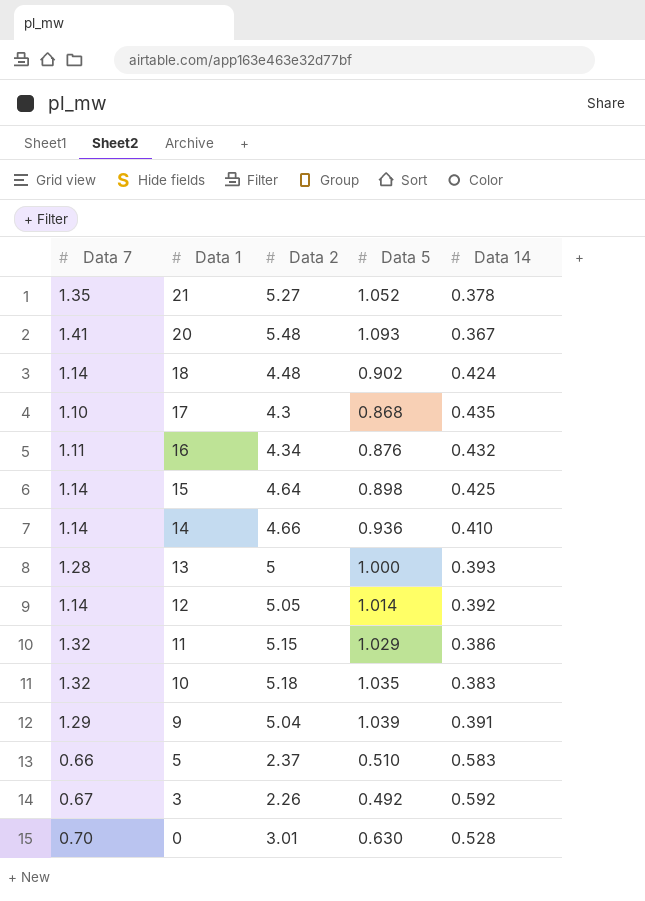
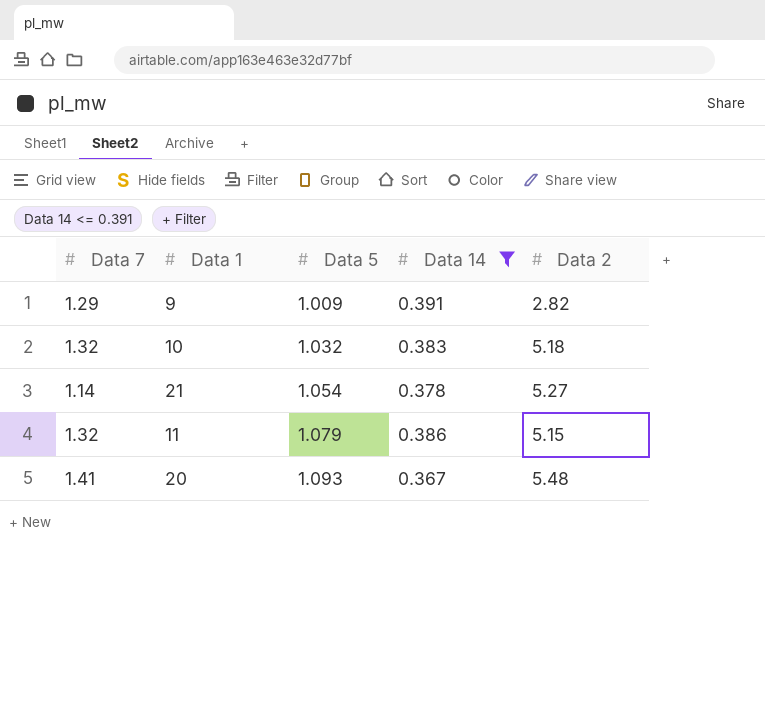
filter: none -> Data 14 <= 0.391
row order: Data 1 descending -> Data 5 ascending
column Data 2 | position: 3 -> 5
9 | Data 5: 1.039 -> 1.009
9 | Data 2: 5.04 -> 2.82
10 | Data 5: 1.035 -> 1.032
21 | Data 7: 1.35 -> 1.14
21 | Data 5: 1.052 -> 1.054
11 | Data 5: 1.029 -> 1.079

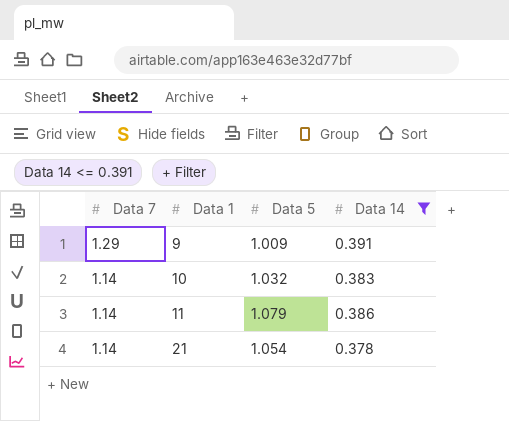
row order: Data 5 ascending -> Data 7 descending
column Data 2 | position: 5 -> none
row 20: 1.41 | 1.093 | 0.367 | 5.48 -> none
10 | Data 7: 1.32 -> 1.14
11 | Data 7: 1.32 -> 1.14

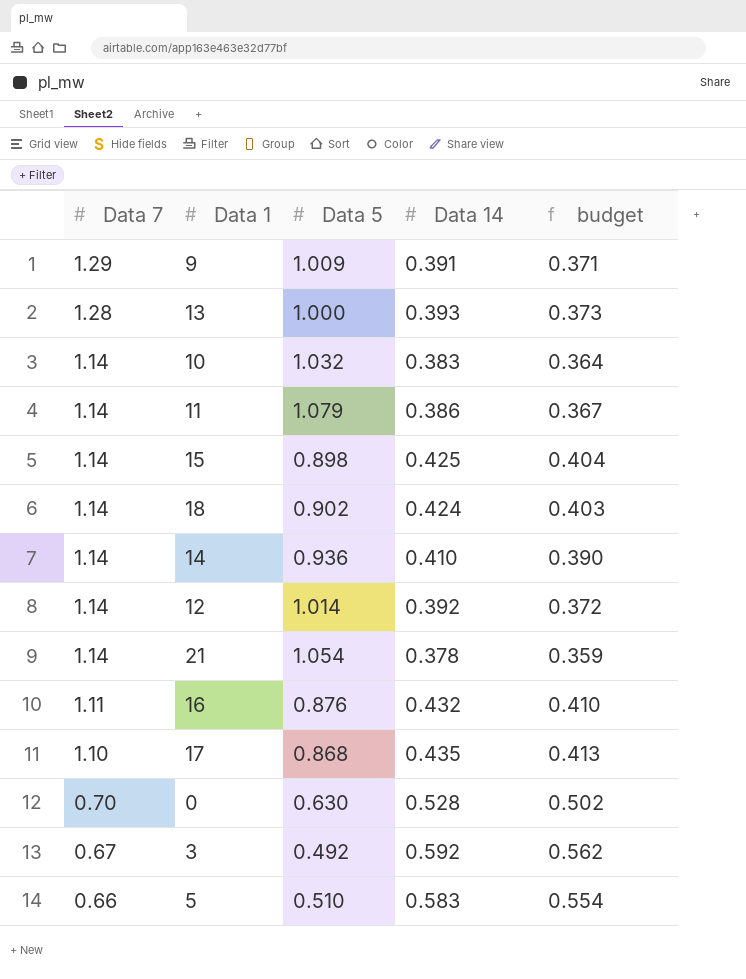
filter: Data 14 <= 0.391 -> none
column budget | formula: none -> [Data 14] * 0.95

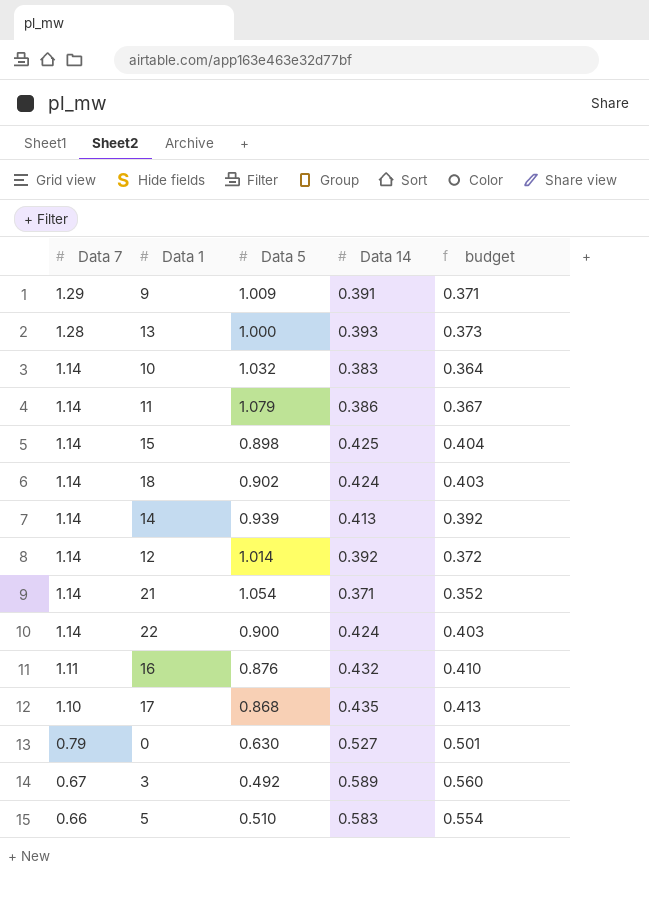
14 | Data 5: 0.936 -> 0.939
14 | Data 14: 0.410 -> 0.413
14 | budget: 0.390 -> 0.392
21 | Data 14: 0.378 -> 0.371
21 | budget: 0.359 -> 0.352
row 22: none -> 1.14 | 0.900 | 0.424 | 0.403
0 | Data 7: 0.70 -> 0.79
0 | Data 14: 0.528 -> 0.527
0 | budget: 0.502 -> 0.501
3 | Data 14: 0.592 -> 0.589
3 | budget: 0.562 -> 0.560

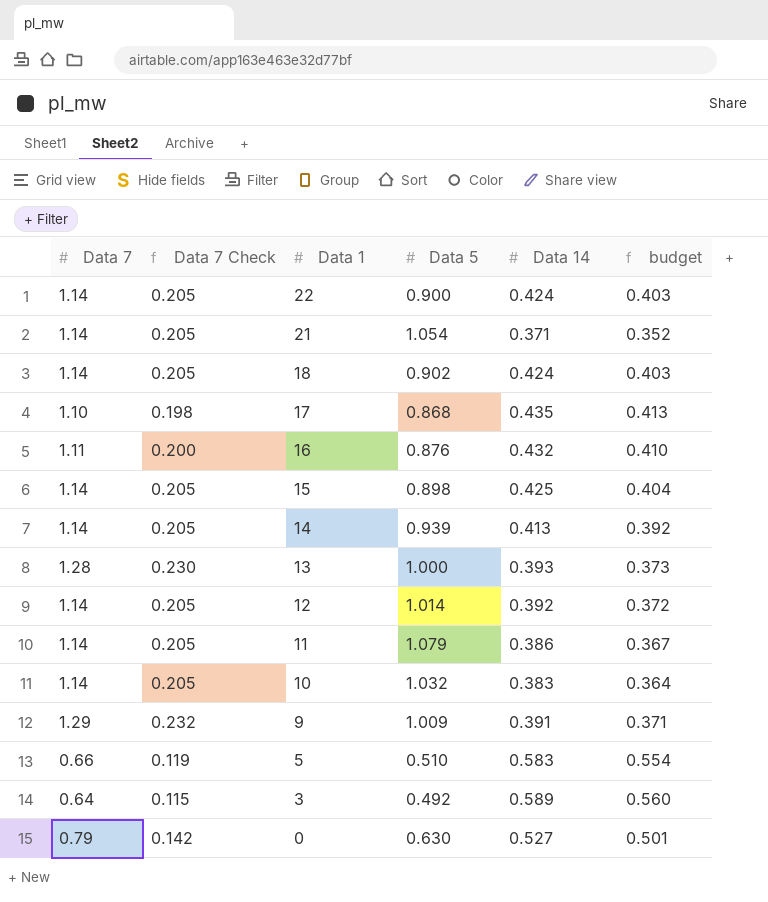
row order: Data 7 descending -> Data 1 descending
column Data 7 Check | formula: none -> [Data 7] * 0.18
3 | Data 7: 0.67 -> 0.64

